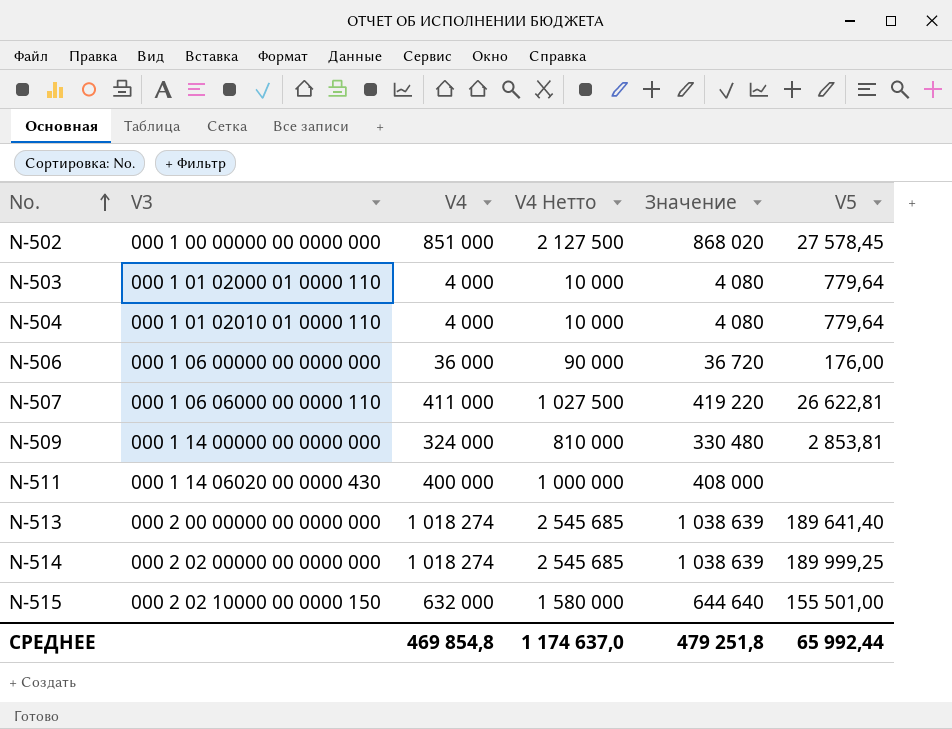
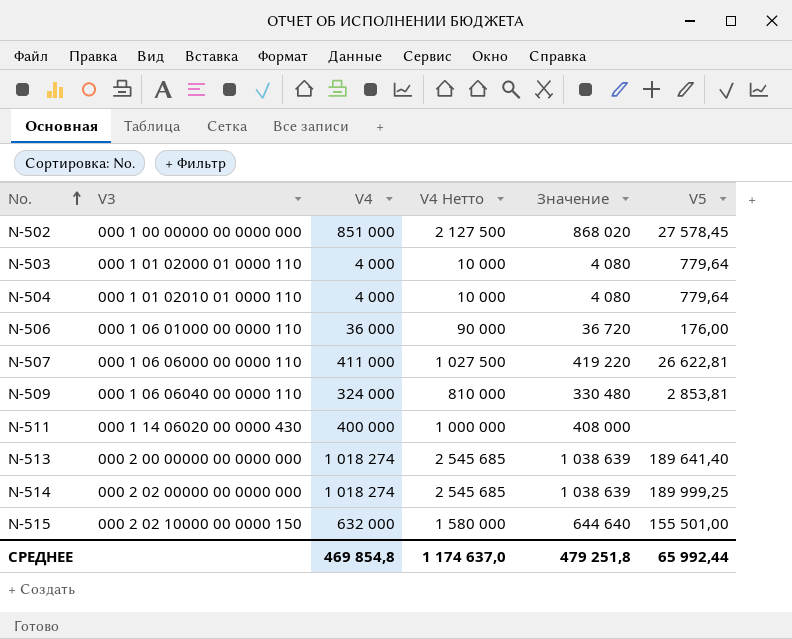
N-506 | V3: 000 1 06 00000 00 0000 000 -> 000 1 06 01000 00 0000 110
N-509 | V3: 000 1 14 00000 00 0000 000 -> 000 1 06 06040 00 0000 110

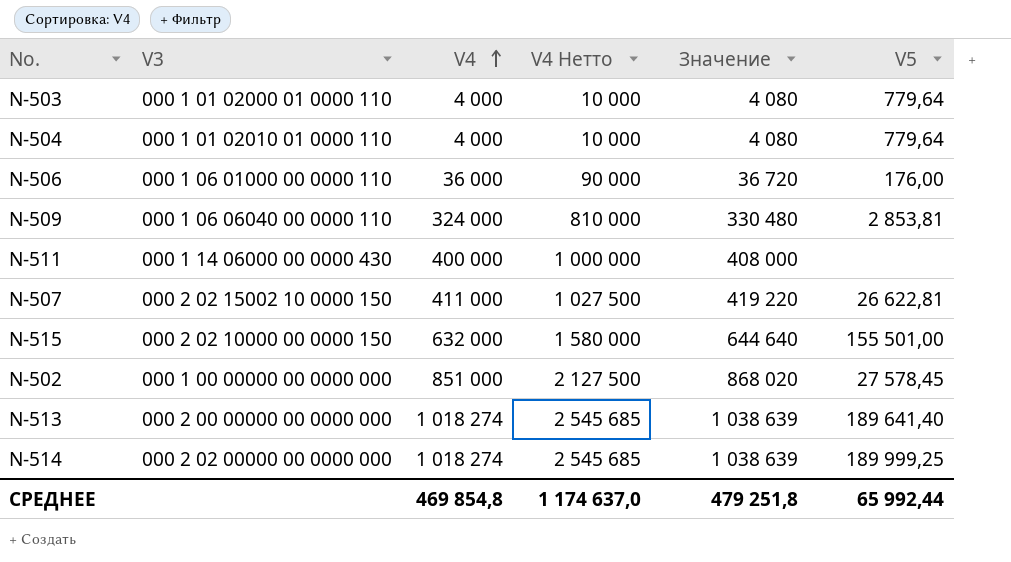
row order: No. ascending -> V4 ascending
N-511 | V3: 000 1 14 06020 00 0000 430 -> 000 1 14 06000 00 0000 430
N-507 | V3: 000 1 06 06000 00 0000 110 -> 000 2 02 15002 10 0000 150

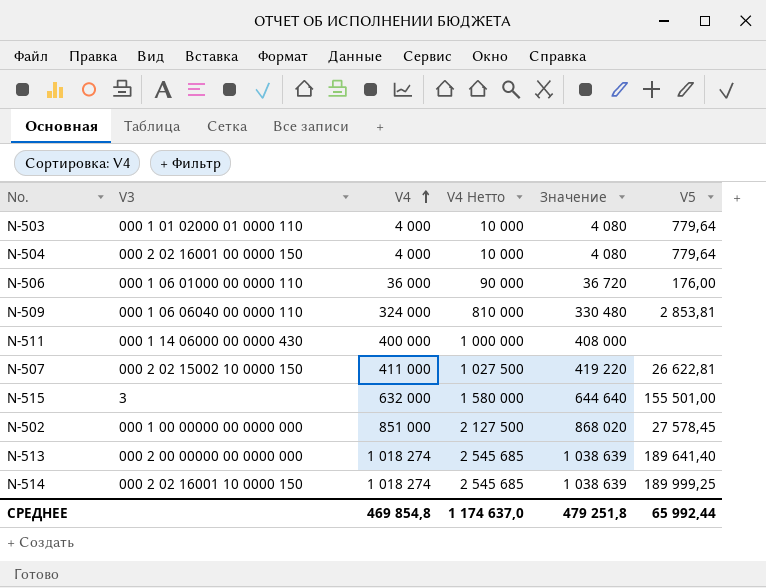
N-504 | V3: 000 1 01 02010 01 0000 110 -> 000 2 02 16001 00 0000 150
N-515 | V3: 000 2 02 10000 00 0000 150 -> 3
N-514 | V3: 000 2 02 00000 00 0000 000 -> 000 2 02 16001 10 0000 150

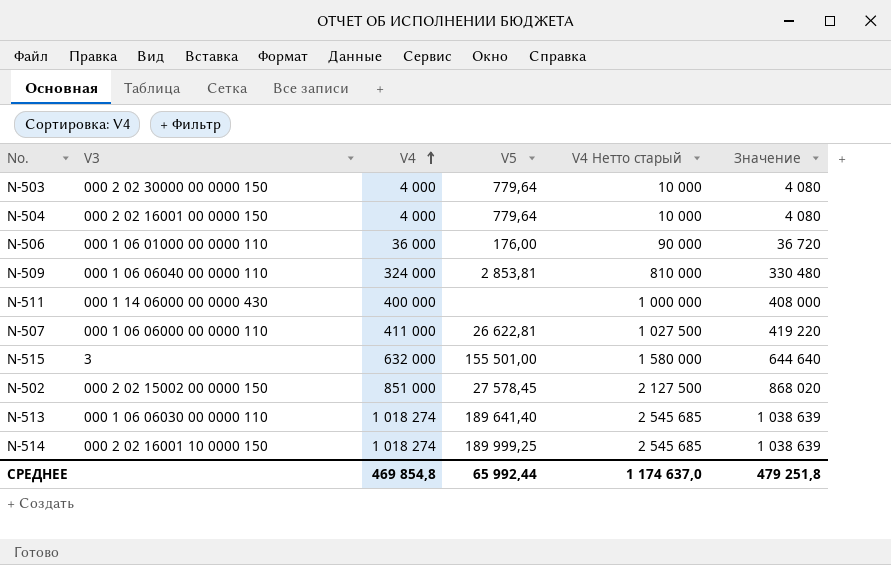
column V5 | position: 6 -> 4
column name: V4 Нетто -> V4 Нетто старый
N-503 | V3: 000 1 01 02000 01 0000 110 -> 000 2 02 30000 00 0000 150
N-507 | V3: 000 2 02 15002 10 0000 150 -> 000 1 06 06000 00 0000 110
N-502 | V3: 000 1 00 00000 00 0000 000 -> 000 2 02 15002 00 0000 150
N-513 | V3: 000 2 00 00000 00 0000 000 -> 000 1 06 06030 00 0000 110

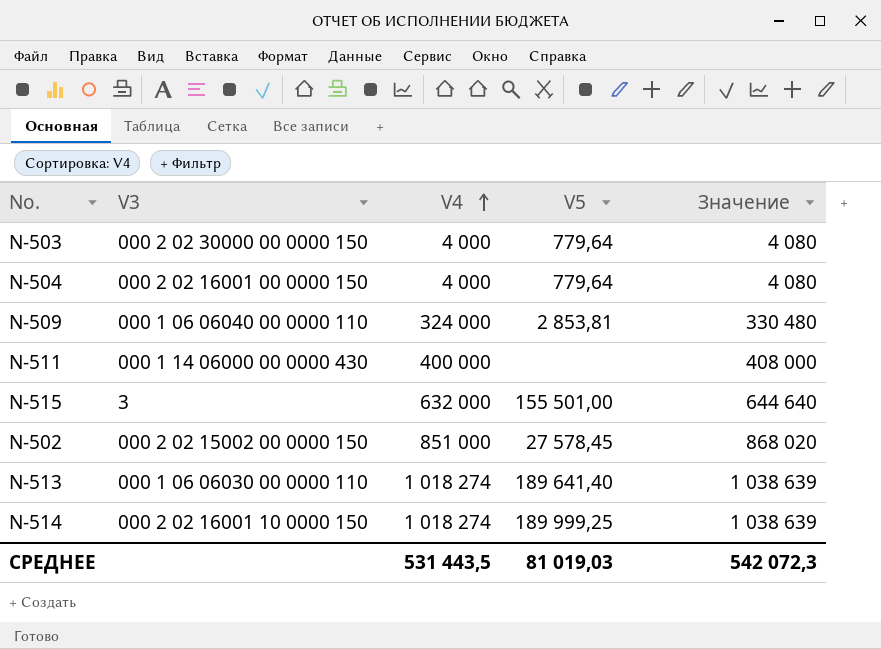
column V4 Нетто старый | formula: [V4] * 2,5 -> none
row N-506: 000 1 06 01000 00 0000 110 | 36 000 | 176,00 | 90 000 | 36 720 -> none
row N-507: 000 1 06 06000 00 0000 110 | 411 000 | 26 622,81 | 1 027 500 | 419 220 -> none
СРЕДНЕЕ | V4: 469 854,8 -> 531 443,5
СРЕДНЕЕ | V5: 65 992,44 -> 81 019,03
СРЕДНЕЕ | Значение: 479 251,8 -> 542 072,3

